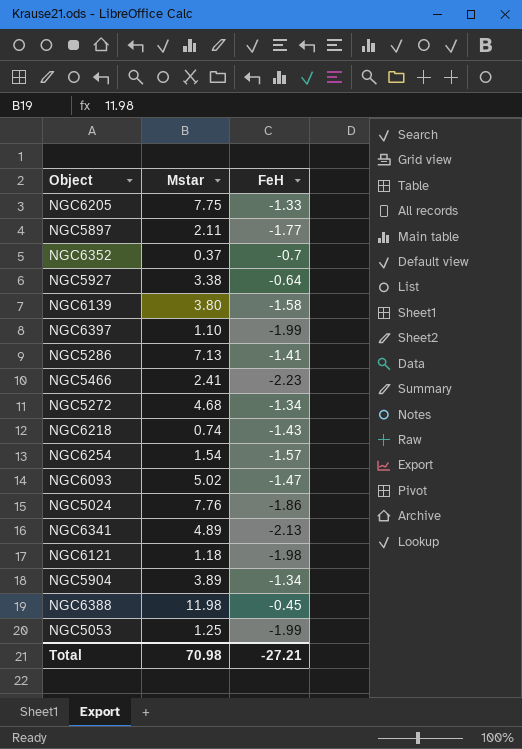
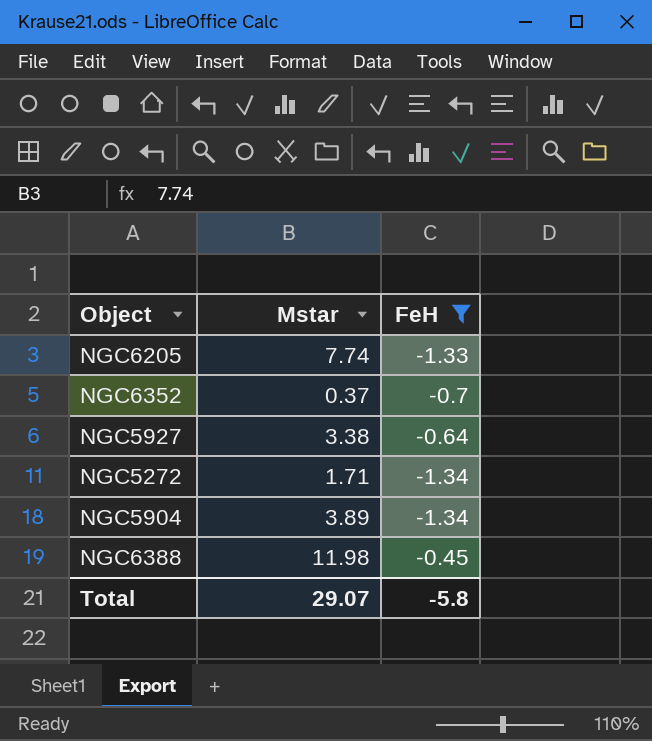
filter: none -> FeH >= -1.34
NGC6205 | Mstar: 7.75 -> 7.74
NGC5272 | Mstar: 4.68 -> 1.71
Total | Mstar: 70.98 -> 29.07
Total | FeH: -27.21 -> -5.8

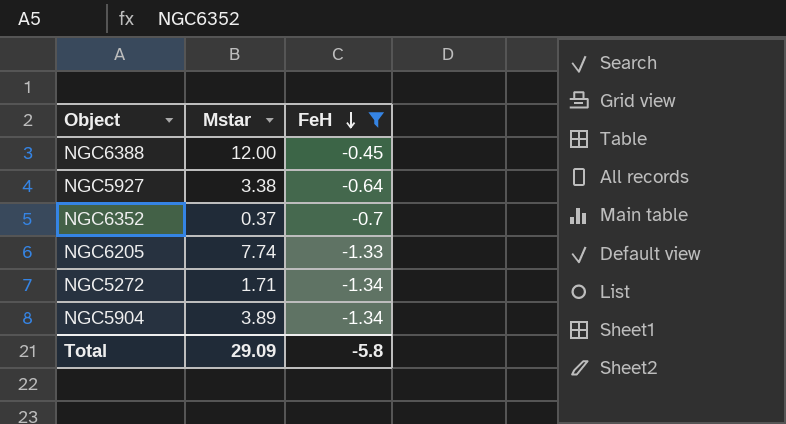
row order: none -> FeH descending
NGC6388 | Mstar: 11.98 -> 12.00
Total | Mstar: 29.07 -> 29.09

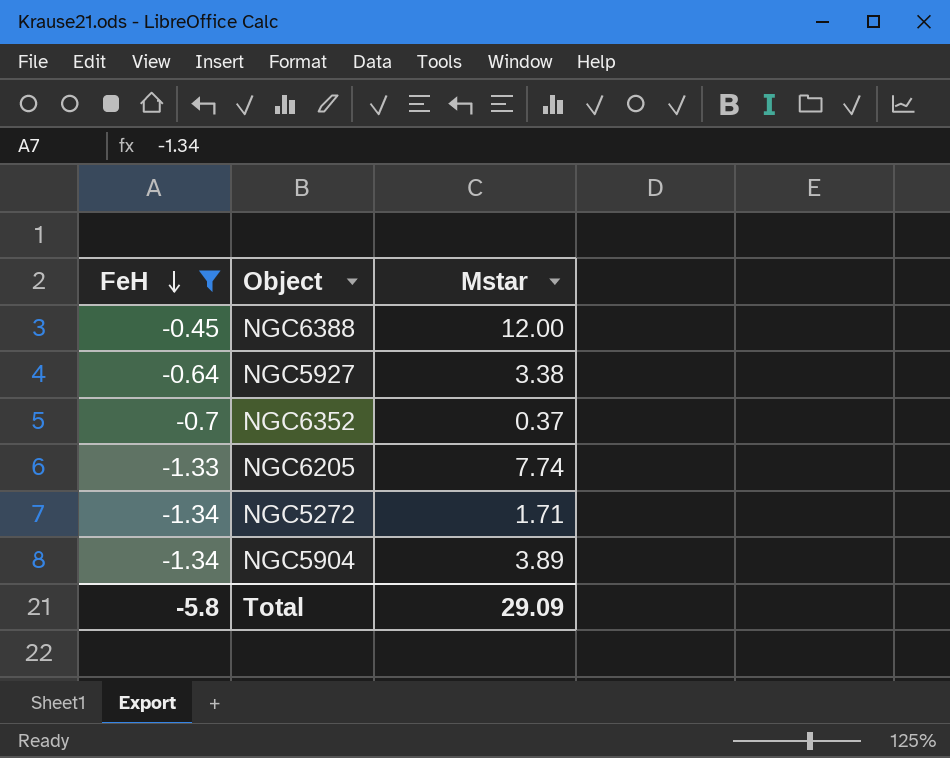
column FeH | position: 3 -> 1

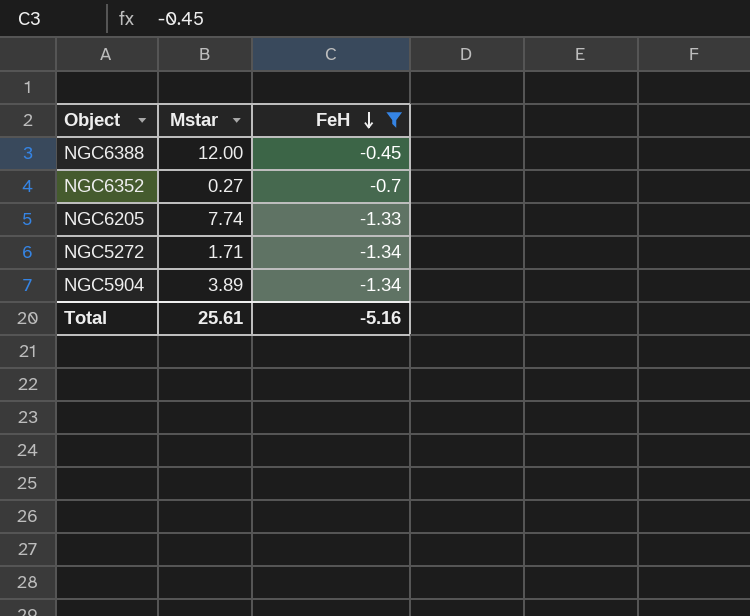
column FeH | position: 1 -> 3
row NGC5927: -0.64 | 3.38 -> none
NGC6352 | Mstar: 0.37 -> 0.27
Total | Mstar: 29.09 -> 25.61
Total | FeH: -5.8 -> -5.16

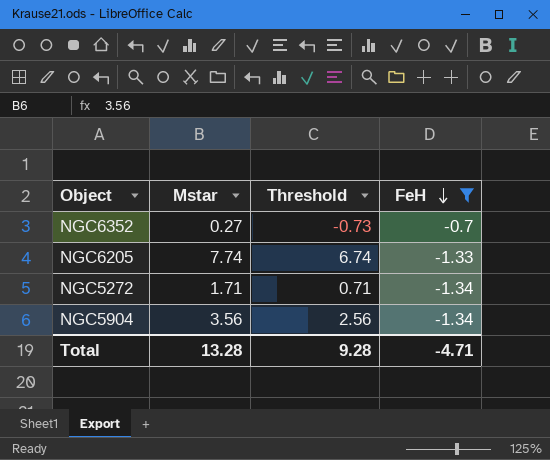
column Threshold | formula: none -> [Mstar] - 1
row NGC6388: 12.00 | -0.45 -> none
NGC5904 | Mstar: 3.89 -> 3.56
Total | Mstar: 25.61 -> 13.28
Total | FeH: -5.16 -> -4.71

